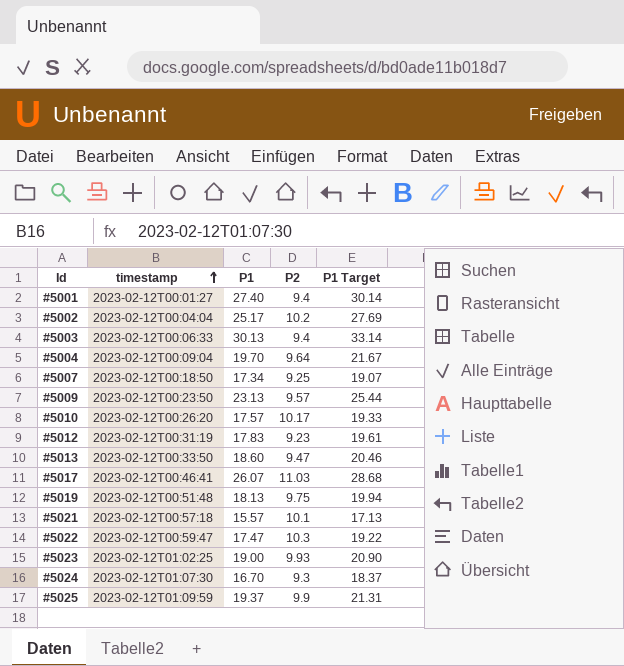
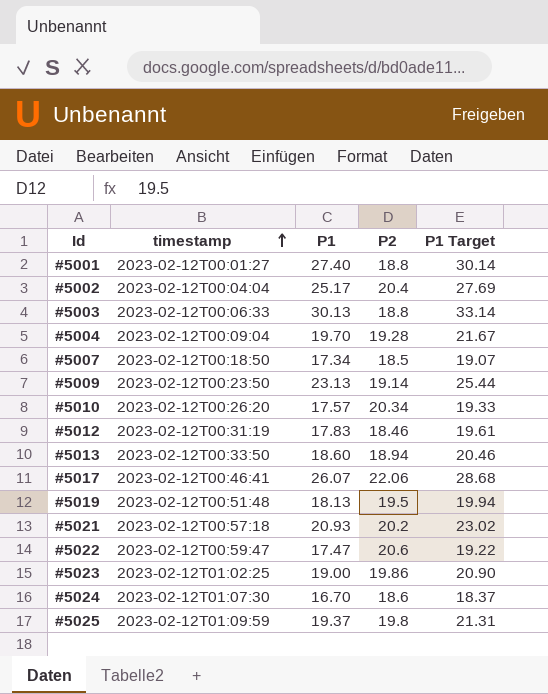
#5001 | P2: 9.4 -> 18.8
#5002 | P2: 10.2 -> 20.4
#5003 | P2: 9.4 -> 18.8
#5004 | P2: 9.64 -> 19.28
#5007 | P2: 9.25 -> 18.5
#5009 | P2: 9.57 -> 19.14
#5010 | P2: 10.17 -> 20.34
#5012 | P2: 9.23 -> 18.46
#5013 | P2: 9.47 -> 18.94
#5017 | P2: 11.03 -> 22.06
#5019 | P2: 9.75 -> 19.5
#5021 | P1: 15.57 -> 20.93
#5021 | P2: 10.1 -> 20.2
#5021 | P1 Target: 17.13 -> 23.02
#5022 | P2: 10.3 -> 20.6
#5023 | P2: 9.93 -> 19.86
#5024 | P2: 9.3 -> 18.6
#5025 | P2: 9.9 -> 19.8

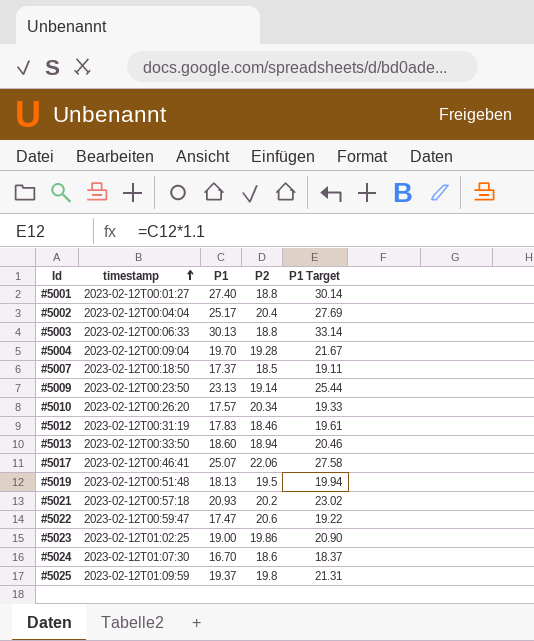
#5007 | P1: 17.34 -> 17.37
#5007 | P1 Target: 19.07 -> 19.11
#5017 | P1: 26.07 -> 25.07
#5017 | P1 Target: 28.68 -> 27.58

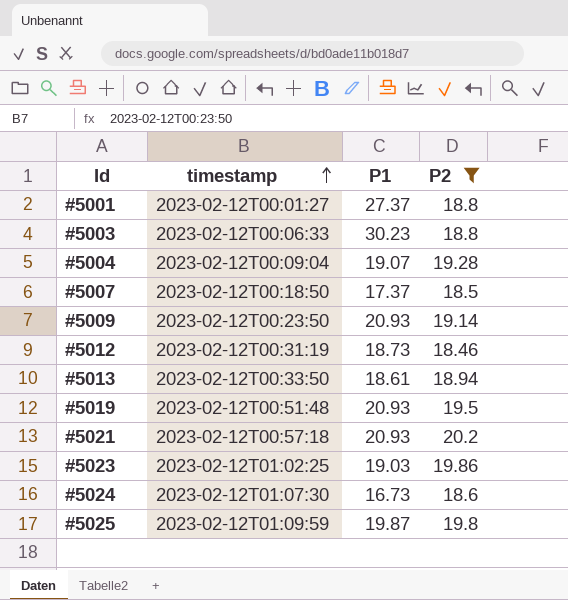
filter: none -> P2 <= 20.2
column P1 Target | formula: [P1] * 1.1 -> none
#5001 | P1: 27.40 -> 27.37
#5003 | P1: 30.13 -> 30.23
#5004 | P1: 19.70 -> 19.07
#5009 | P1: 23.13 -> 20.93
#5012 | P1: 17.83 -> 18.73
#5013 | P1: 18.60 -> 18.61
#5019 | P1: 18.13 -> 20.93
#5023 | P1: 19.00 -> 19.03
#5024 | P1: 16.70 -> 16.73
#5025 | P1: 19.37 -> 19.87

